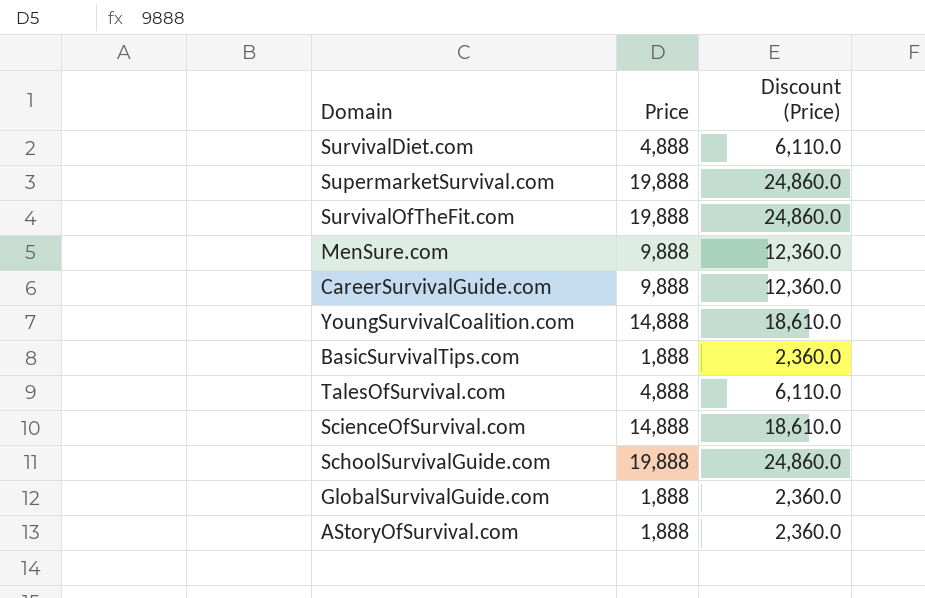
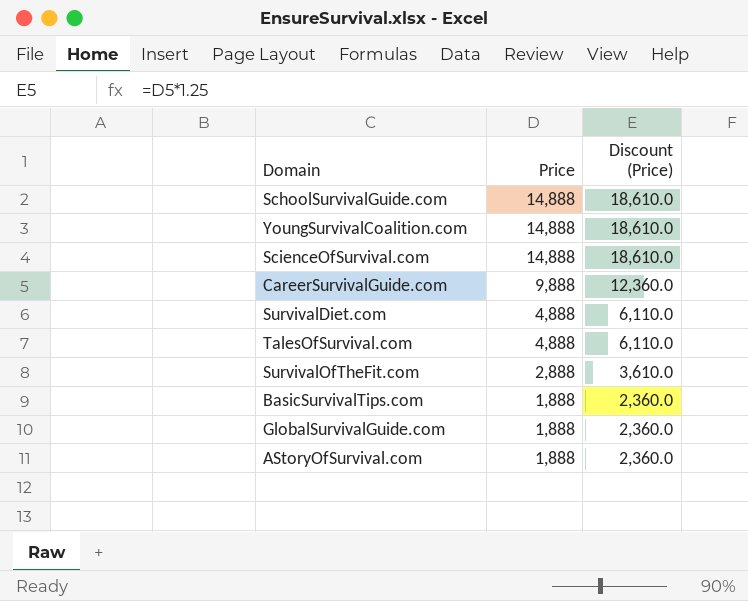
row order: none -> Price descending
row SupermarketSurvival.com: 19,888 | 24,860.0 -> none
row MenSure.com: 9,888 | 12,360.0 -> none
SchoolSurvivalGuide.com | Price: 19,888 -> 14,888
SchoolSurvivalGuide.com | Discount (Price): 24,860.0 -> 18,610.0
SurvivalOfTheFit.com | Price: 19,888 -> 2,888
SurvivalOfTheFit.com | Discount (Price): 24,860.0 -> 3,610.0

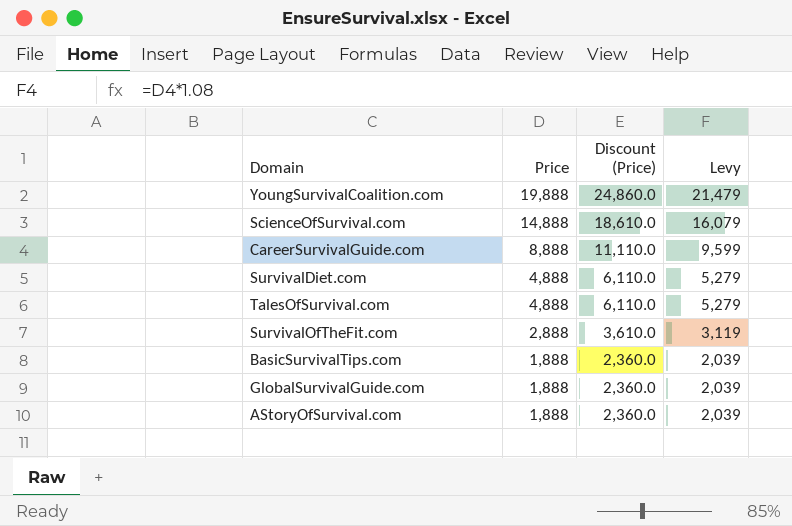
column Levy | formula: none -> [Price] * 1.08
row SchoolSurvivalGuide.com: 14,888 | 18,610.0 -> none
YoungSurvivalCoalition.com | Price: 14,888 -> 19,888
YoungSurvivalCoalition.com | Discount (Price): 18,610.0 -> 24,860.0
CareerSurvivalGuide.com | Price: 9,888 -> 8,888
CareerSurvivalGuide.com | Discount (Price): 12,360.0 -> 11,110.0

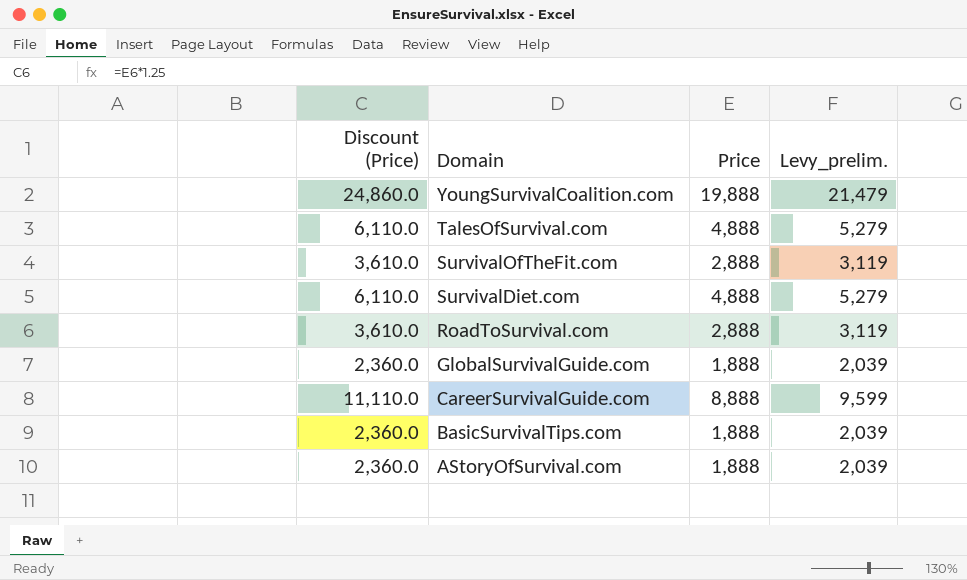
row order: Price descending -> Domain descending
column Discount (Price) | position: 3 -> 1
column name: Levy -> Levy_prelim.
row ScienceOfSurvival.com: 14,888 | 18,610.0 | 16,079 -> none
row RoadToSurvival.com: none -> 3,610.0 | 2,888 | 3,119

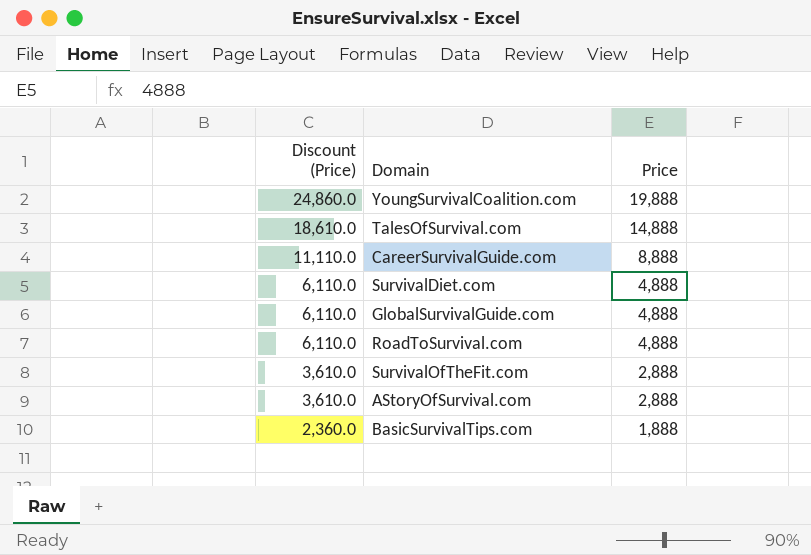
row order: Domain descending -> Discount (Price) descending
column Levy_prelim. | formula: [Price] * 1.08 -> none
TalesOfSurvival.com | Discount (Price): 6,110.0 -> 18,610.0
TalesOfSurvival.com | Price: 4,888 -> 14,888
GlobalSurvivalGuide.com | Discount (Price): 2,360.0 -> 6,110.0
GlobalSurvivalGuide.com | Price: 1,888 -> 4,888
RoadToSurvival.com | Discount (Price): 3,610.0 -> 6,110.0
RoadToSurvival.com | Price: 2,888 -> 4,888
AStoryOfSurvival.com | Discount (Price): 2,360.0 -> 3,610.0
AStoryOfSurvival.com | Price: 1,888 -> 2,888

